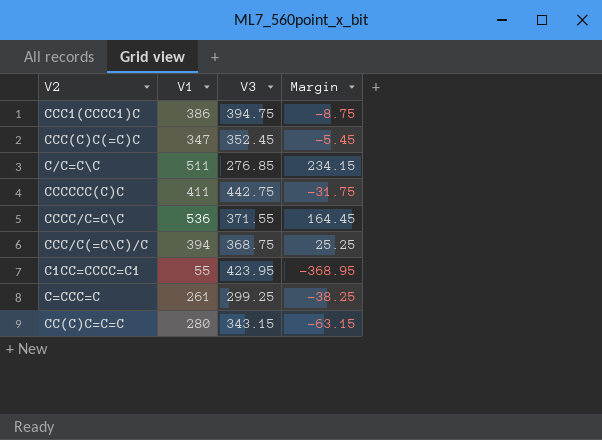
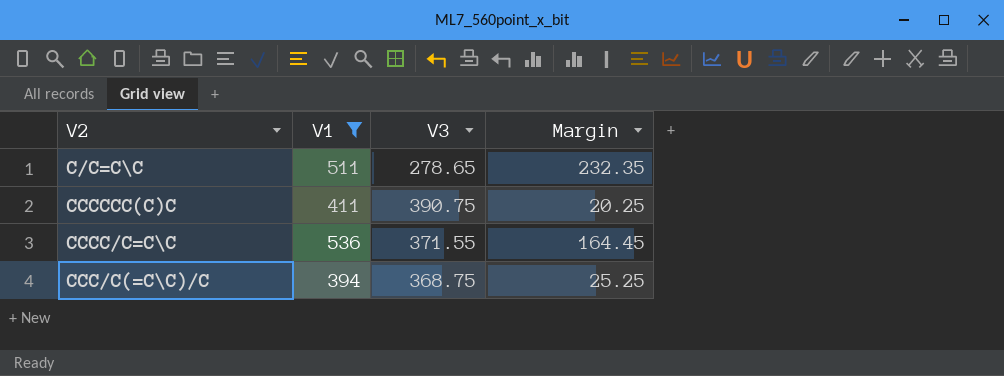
filter: none -> V1 >= 394
C/C=C\C | V3: 276.85 -> 278.65
C/C=C\C | Margin: 234.15 -> 232.35
CCCCCC(C)C | V3: 442.75 -> 390.75
CCCCCC(C)C | Margin: -31.75 -> 20.25

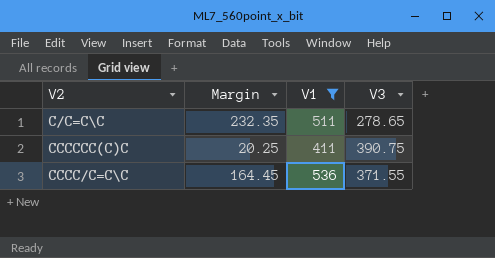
column Margin | position: 4 -> 2
row CCC/C(=C\C)/C: 394 | 368.75 | 25.25 -> none

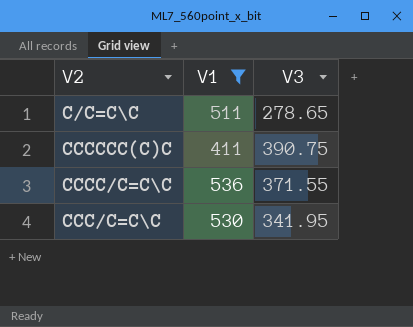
column Margin | formula: [V1] - [V3] -> none
row CCC/C=C\C: none -> 530 | 341.95

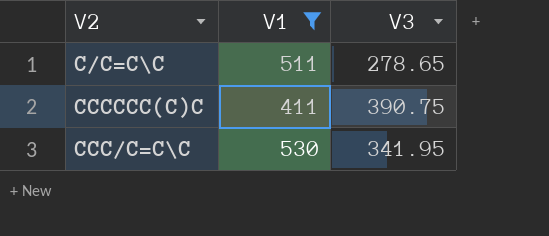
row CCCC/C=C\C: 536 | 371.55 -> none

